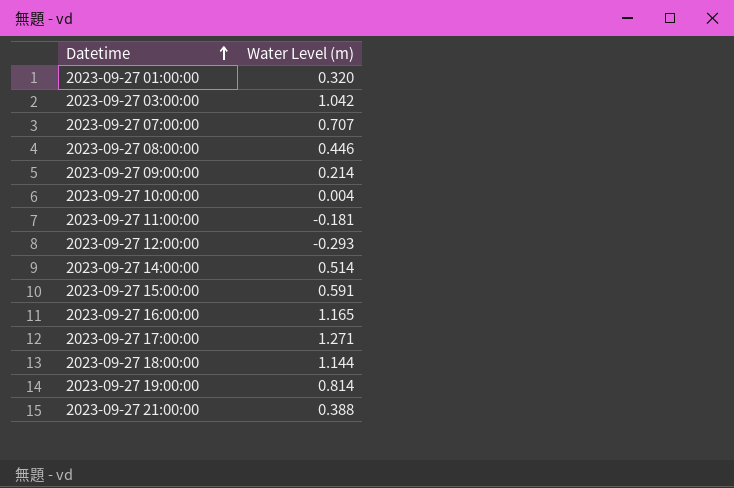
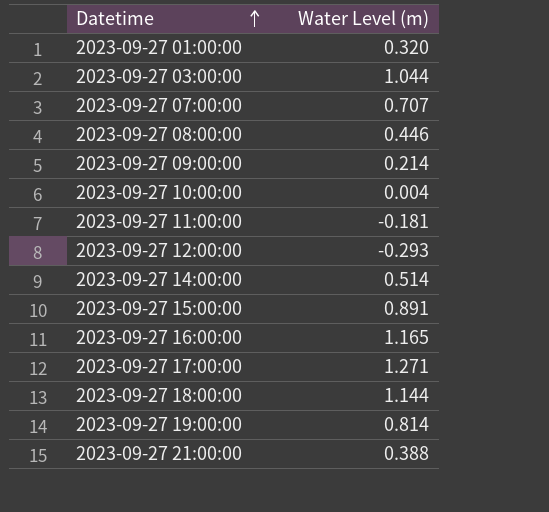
2023-09-27 03:00:00 | Water Level (m): 1.042 -> 1.044
2023-09-27 15:00:00 | Water Level (m): 0.591 -> 0.891

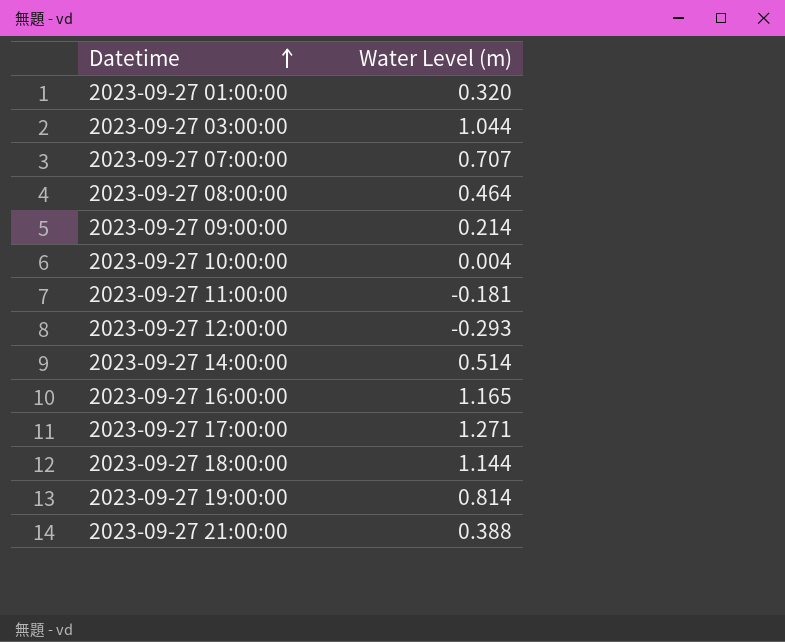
row 2023-09-27 15:00:00: 0.891 -> none
2023-09-27 08:00:00 | Water Level (m): 0.446 -> 0.464

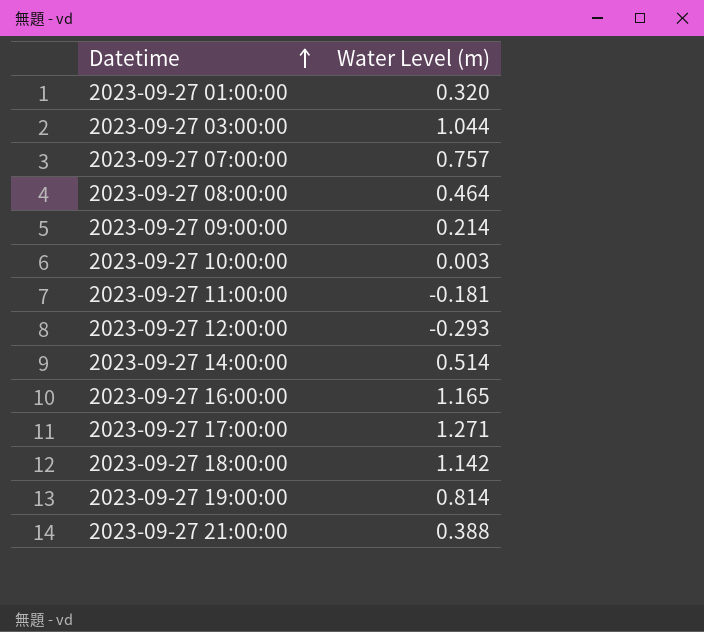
2023-09-27 07:00:00 | Water Level (m): 0.707 -> 0.757
2023-09-27 10:00:00 | Water Level (m): 0.004 -> 0.003
2023-09-27 18:00:00 | Water Level (m): 1.144 -> 1.142

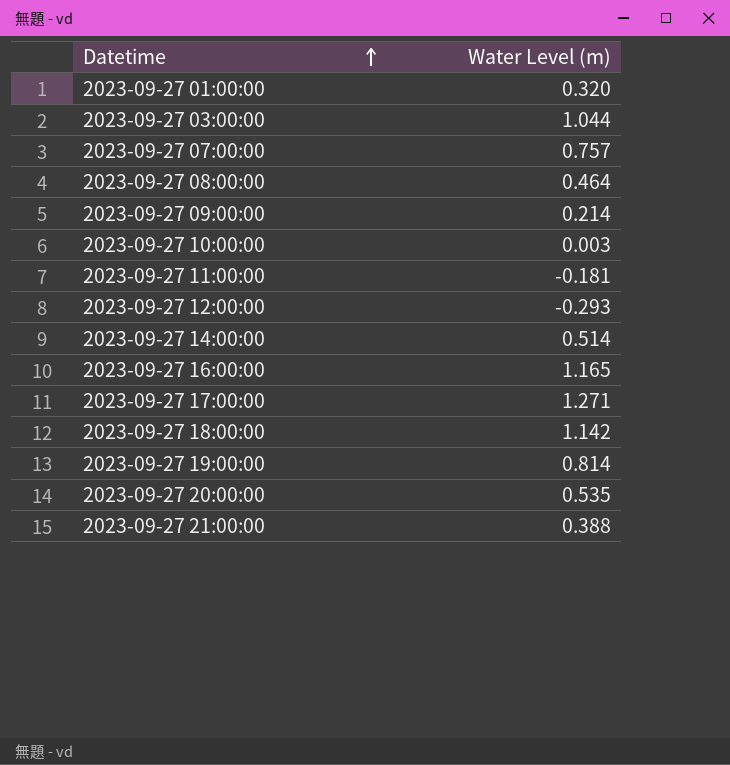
row 2023-09-27 20:00:00: none -> 0.535

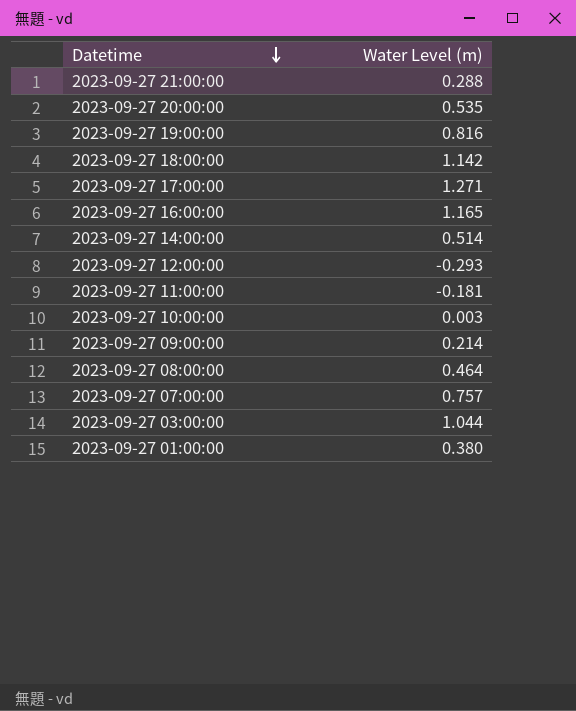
row order: Datetime ascending -> Datetime descending
2023-09-27 21:00:00 | Water Level (m): 0.388 -> 0.288
2023-09-27 19:00:00 | Water Level (m): 0.814 -> 0.816
2023-09-27 01:00:00 | Water Level (m): 0.320 -> 0.380

